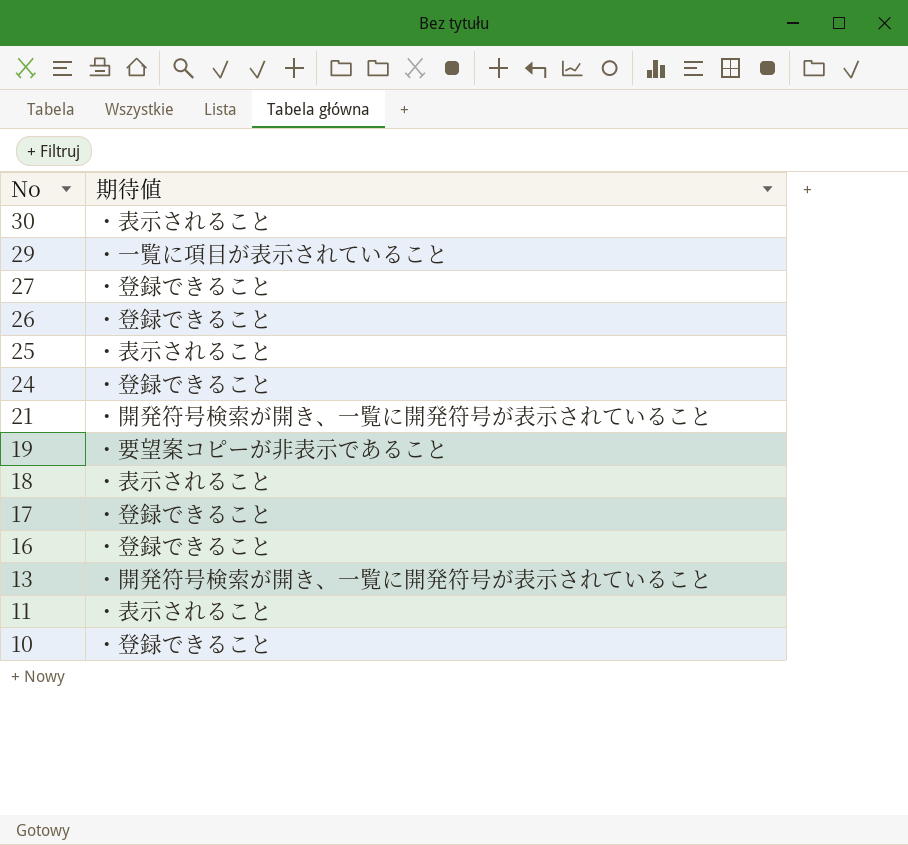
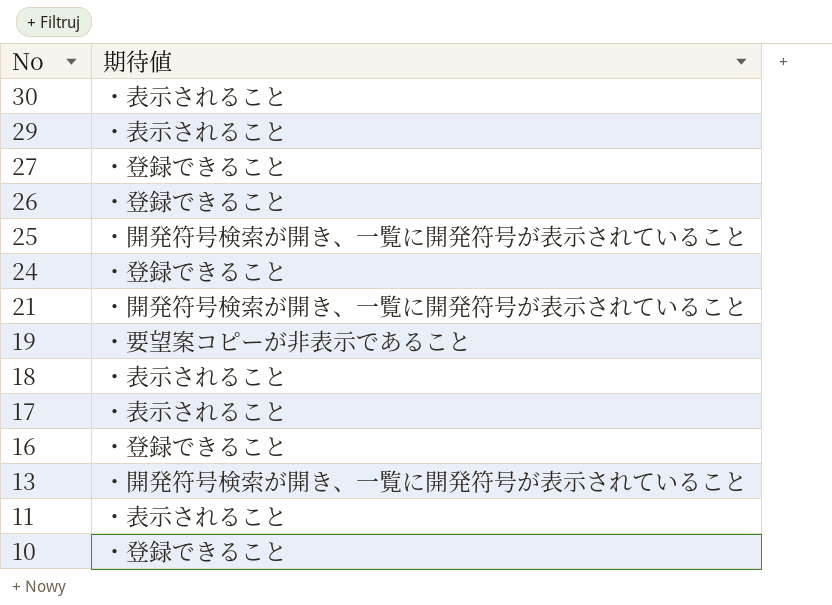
29 | 期待値: ・一覧に項目が表示されていること -> ・表示されること
25 | 期待値: ・表示されること -> ・開発符号検索が開き、一覧に開発符号が表示されていること
17 | 期待値: ・登録できること -> ・表示されること

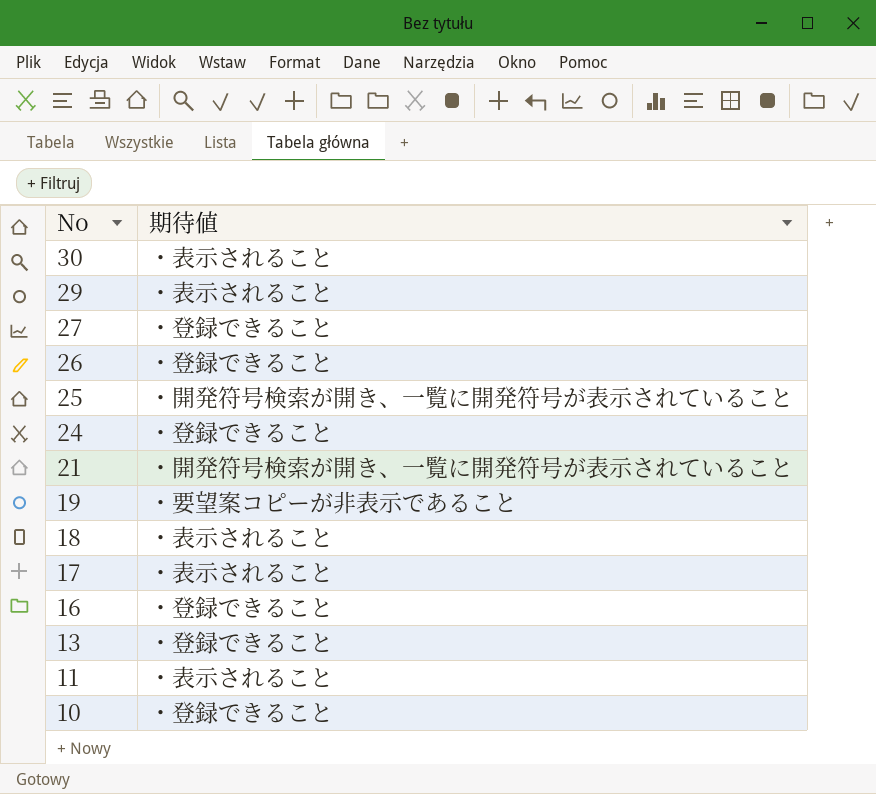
13 | 期待値: ・開発符号検索が開き、一覧に開発符号が表示されていること -> ・登録できること

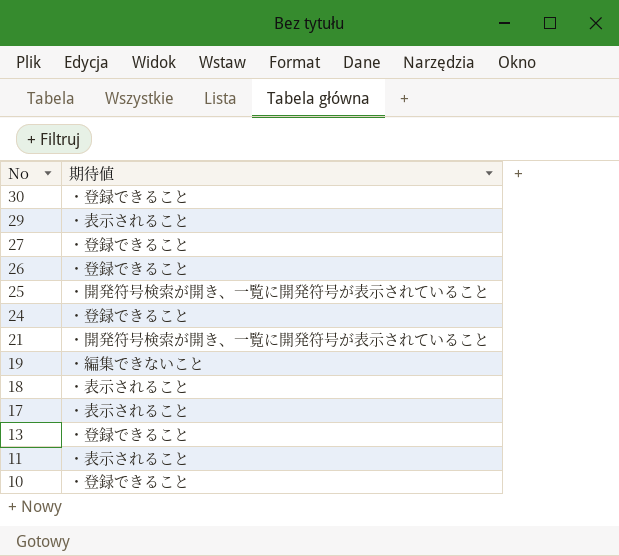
row 16: ・登録できること -> none
30 | 期待値: ・表示されること -> ・登録できること
19 | 期待値: ・要望案コピーが非表示であること -> ・編集できないこと

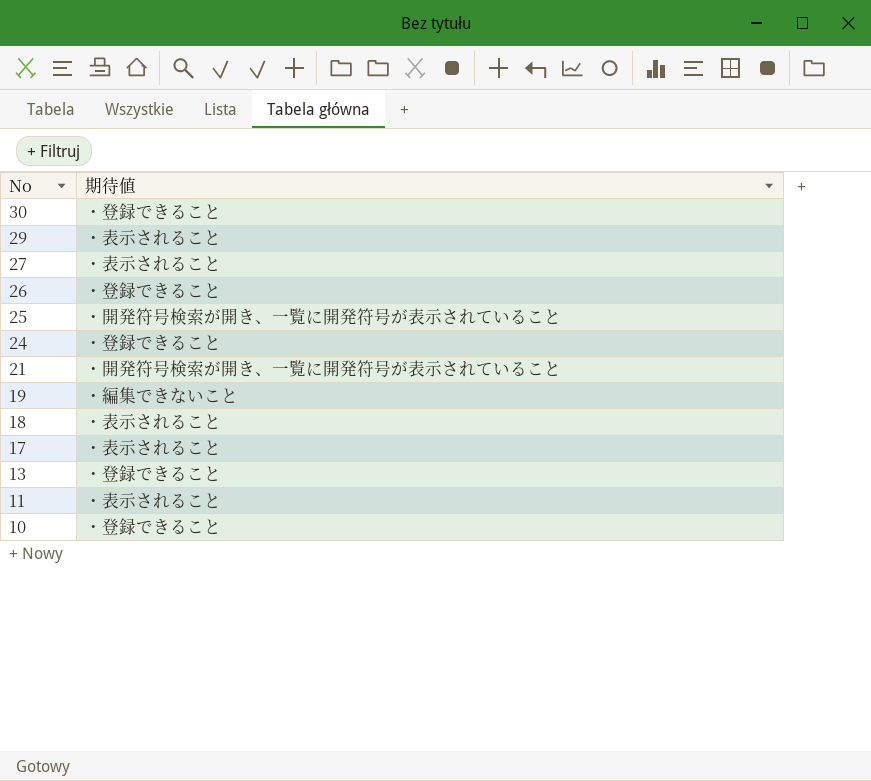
27 | 期待値: ・登録できること -> ・表示されること

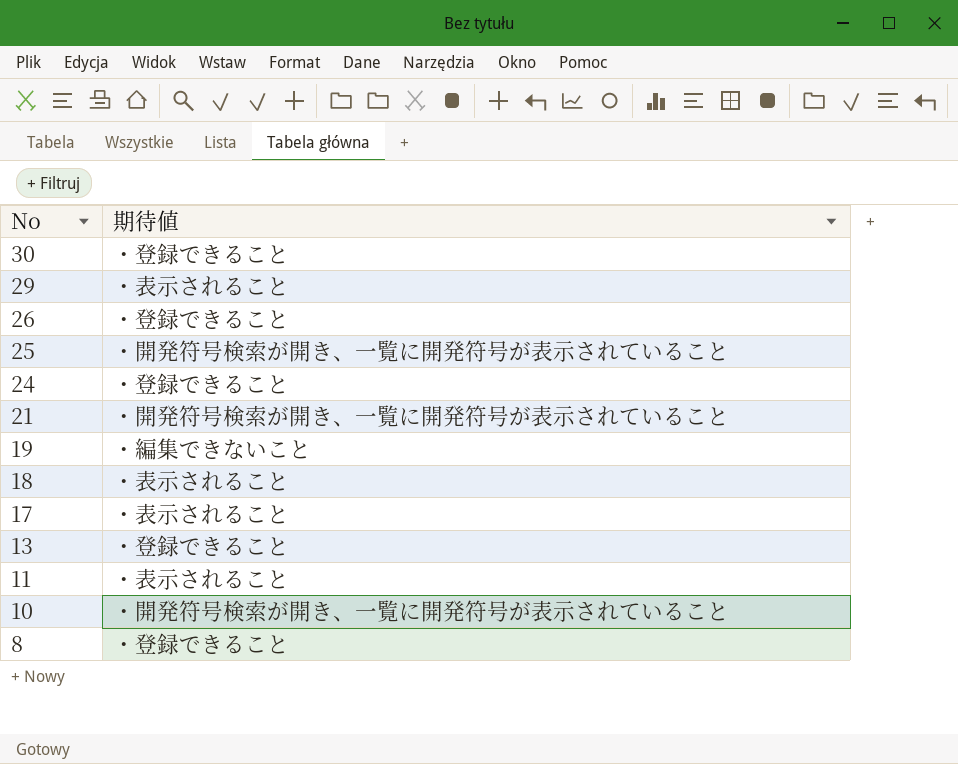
row 27: ・表示されること -> none
10 | 期待値: ・登録できること -> ・開発符号検索が開き、一覧に開発符号が表示されていること
row 8: none -> ・登録できること

